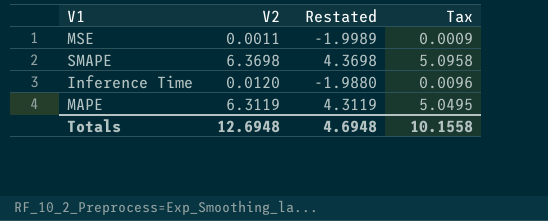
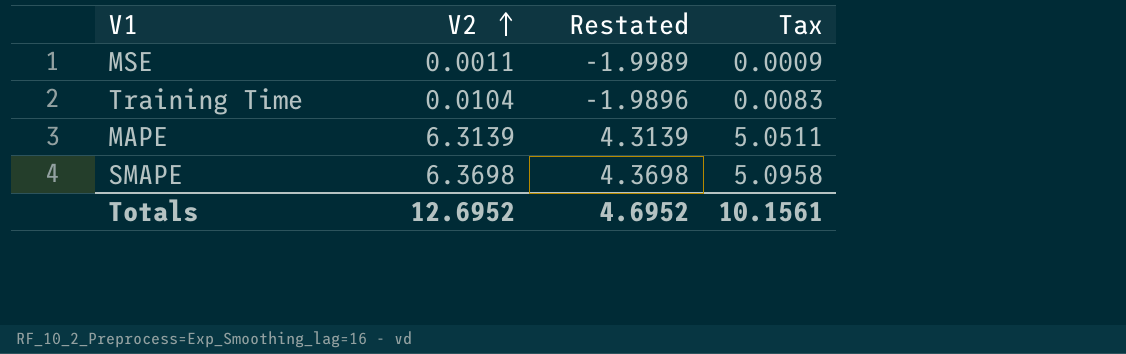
row order: none -> V2 ascending
row Inference Time: 0.0120 | -1.9880 | 0.0096 -> none
row Training Time: none -> 0.0104 | -1.9896 | 0.0083
MAPE | V2: 6.3119 -> 6.3139
MAPE | Restated: 4.3119 -> 4.3139
MAPE | Tax: 5.0495 -> 5.0511
Totals | V2: 12.6948 -> 12.6952
Totals | Restated: 4.6948 -> 4.6952
Totals | Tax: 10.1558 -> 10.1561

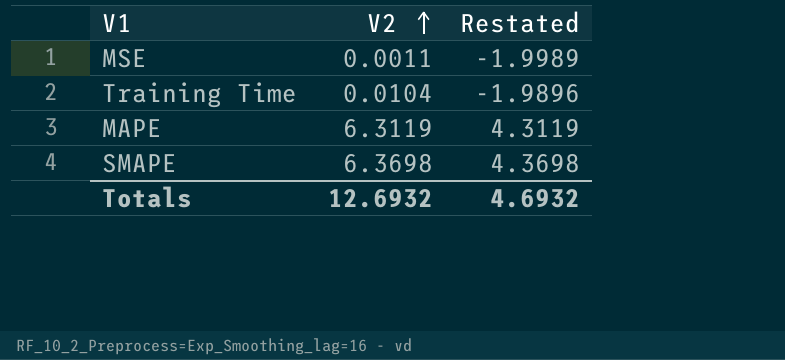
column Tax | formula: [V2] * 0.8 -> none
MAPE | V2: 6.3139 -> 6.3119
MAPE | Restated: 4.3139 -> 4.3119
Totals | V2: 12.6952 -> 12.6932
Totals | Restated: 4.6952 -> 4.6932

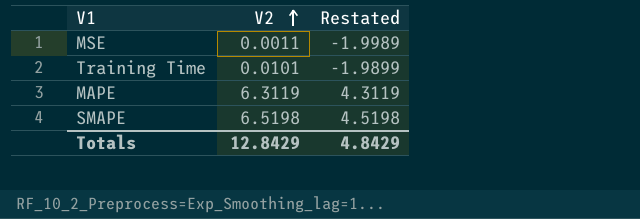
Training Time | V2: 0.0104 -> 0.0101
Training Time | Restated: -1.9896 -> -1.9899
SMAPE | V2: 6.3698 -> 6.5198
SMAPE | Restated: 4.3698 -> 4.5198
Totals | V2: 12.6932 -> 12.8429
Totals | Restated: 4.6932 -> 4.8429

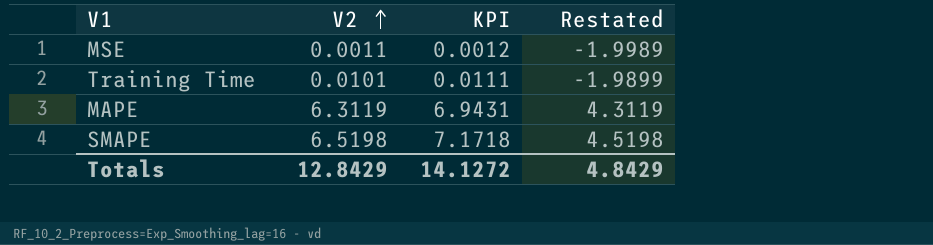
column KPI | formula: none -> [V2] * 1.1

